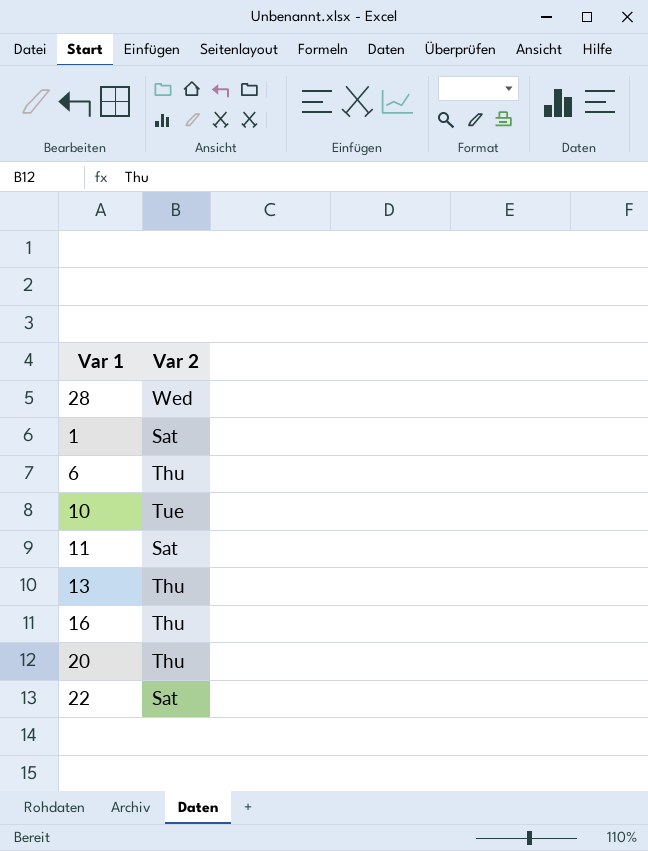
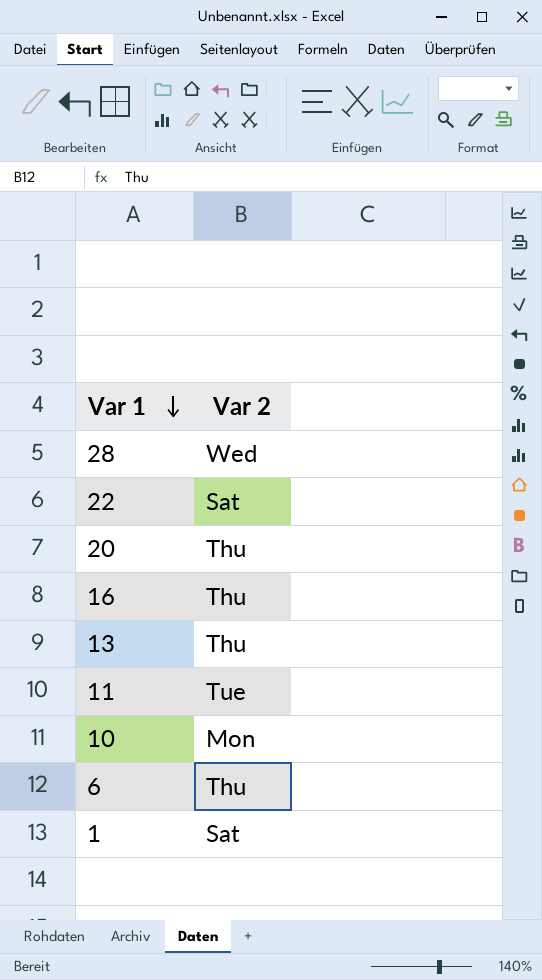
row order: none -> Var 1 descending
11 | Var 2: Sat -> Tue
10 | Var 2: Tue -> Mon

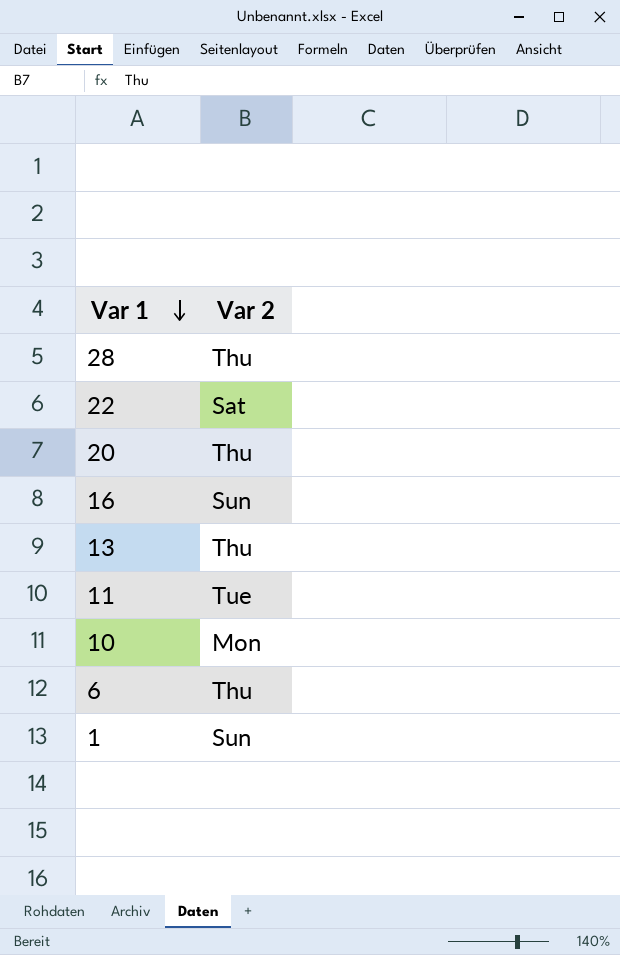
28 | Var 2: Wed -> Thu
16 | Var 2: Thu -> Sun
1 | Var 2: Sat -> Sun

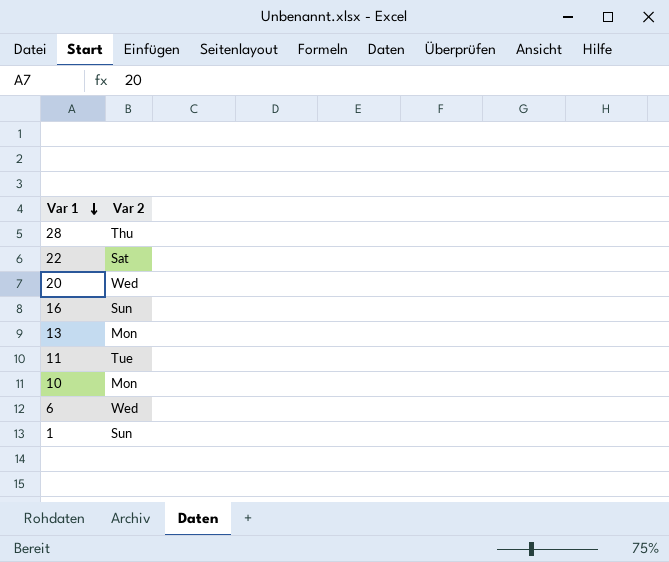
20 | Var 2: Thu -> Wed
13 | Var 2: Thu -> Mon
6 | Var 2: Thu -> Wed

